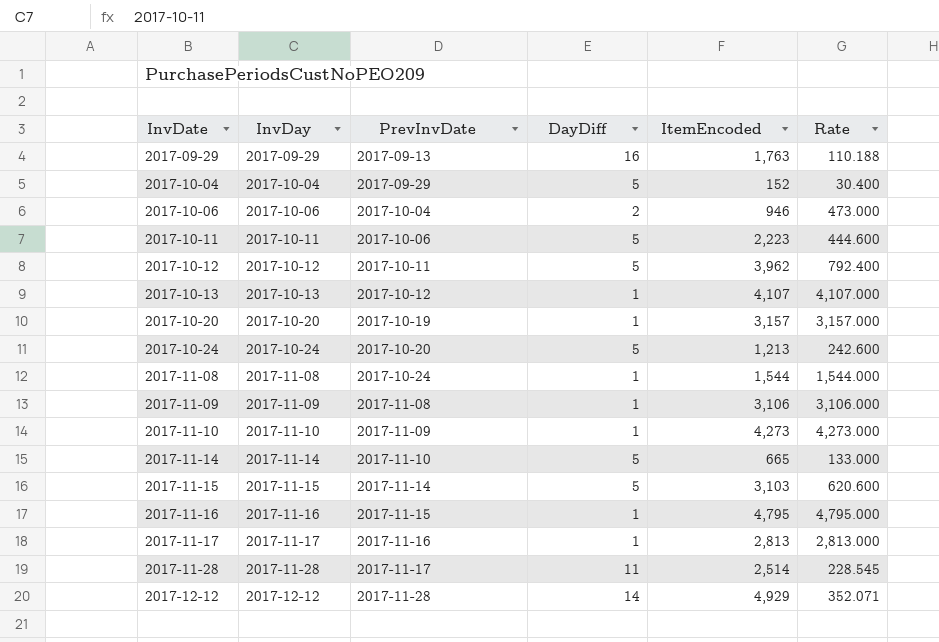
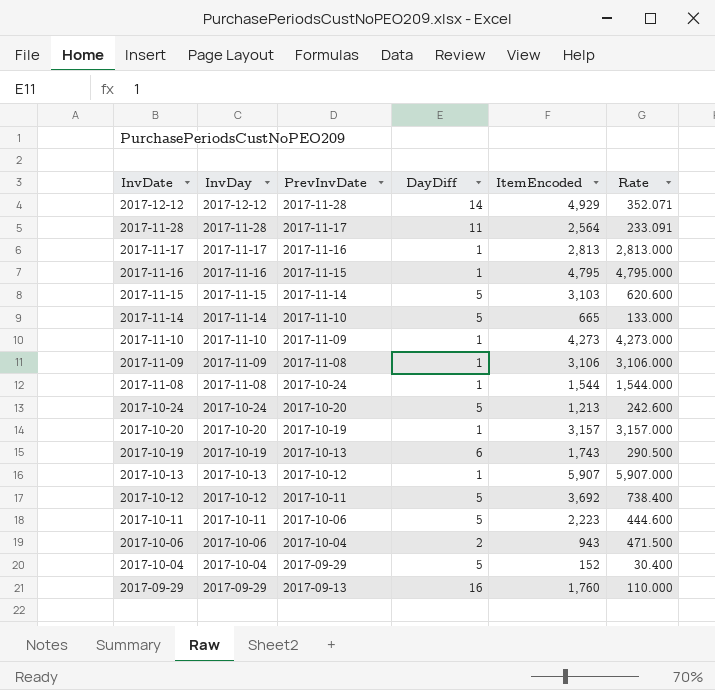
row order: InvDate ascending -> InvDate descending
2017-11-28 | ItemEncoded: 2,514 -> 2,564
2017-11-28 | Rate: 228.545 -> 233.091
row 2017-10-19: none -> 2017-10-19 | 2017-10-13 | 6 | 1,743 | 290.500
2017-10-13 | ItemEncoded: 4,107 -> 5,907
2017-10-13 | Rate: 4,107.000 -> 5,907.000
2017-10-12 | ItemEncoded: 3,962 -> 3,692
2017-10-12 | Rate: 792.400 -> 738.400
2017-10-06 | ItemEncoded: 946 -> 943
2017-10-06 | Rate: 473.000 -> 471.500
2017-09-29 | ItemEncoded: 1,763 -> 1,760
2017-09-29 | Rate: 110.188 -> 110.000

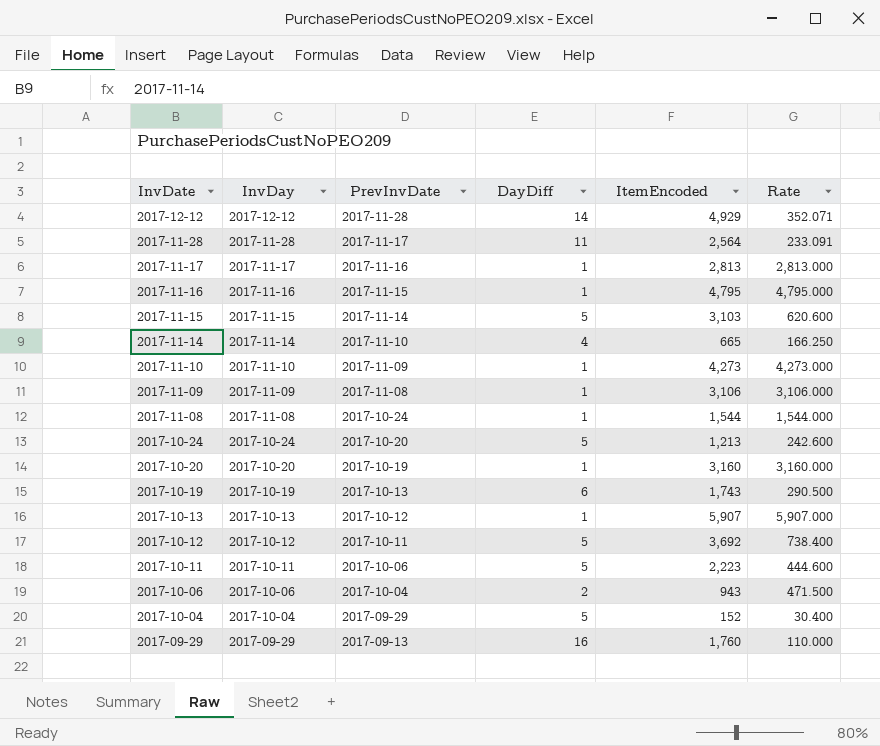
2017-11-14 | DayDiff: 5 -> 4
2017-11-14 | Rate: 133.000 -> 166.250
2017-10-20 | ItemEncoded: 3,157 -> 3,160
2017-10-20 | Rate: 3,157.000 -> 3,160.000

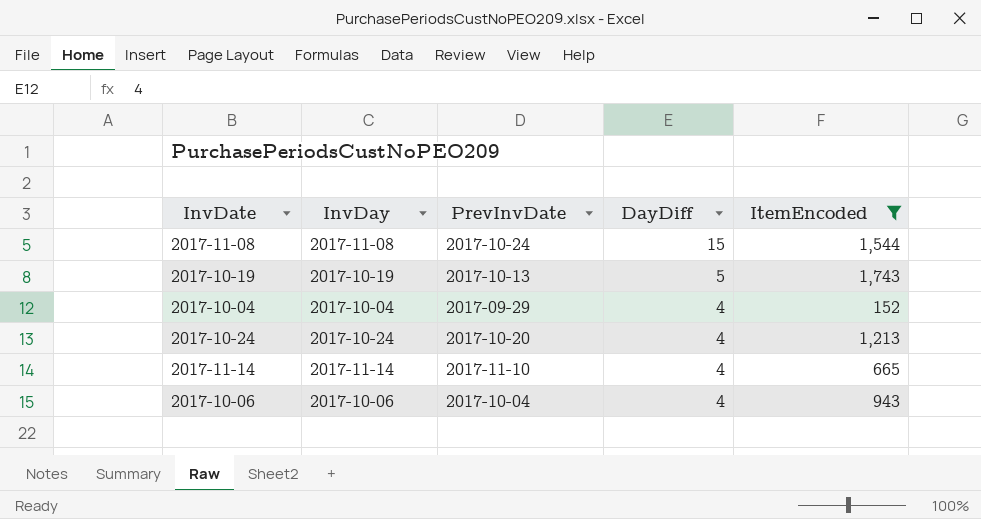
filter: none -> ItemEncoded <= 1,743
row order: InvDate descending -> DayDiff descending
column Rate | formula: [ItemEncoded] / [DayDiff] -> none
2017-11-08 | DayDiff: 1 -> 15
2017-10-19 | DayDiff: 6 -> 5
2017-10-04 | DayDiff: 5 -> 4
2017-10-24 | DayDiff: 5 -> 4
2017-10-06 | DayDiff: 2 -> 4

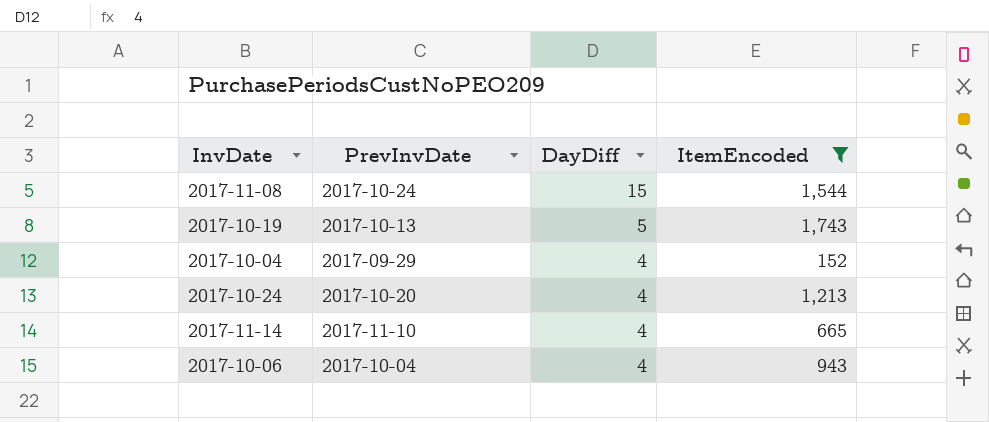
column InvDay | position: 2 -> none

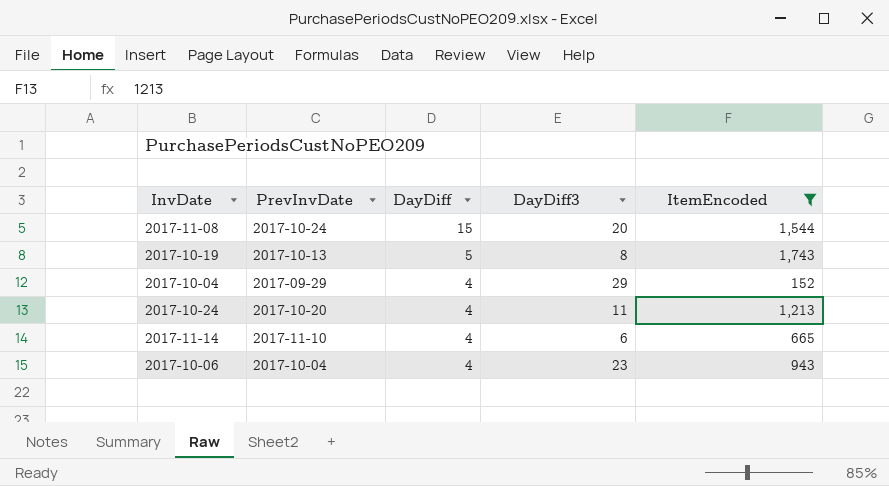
column DayDiff3 | position: none -> 4

